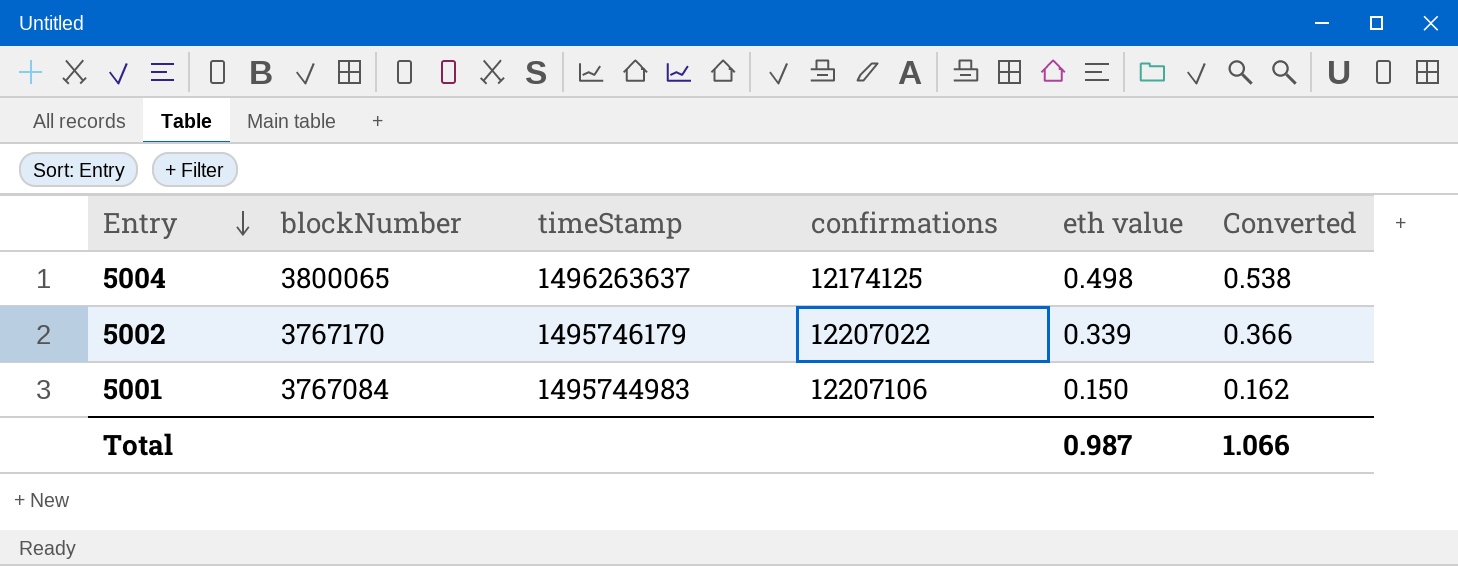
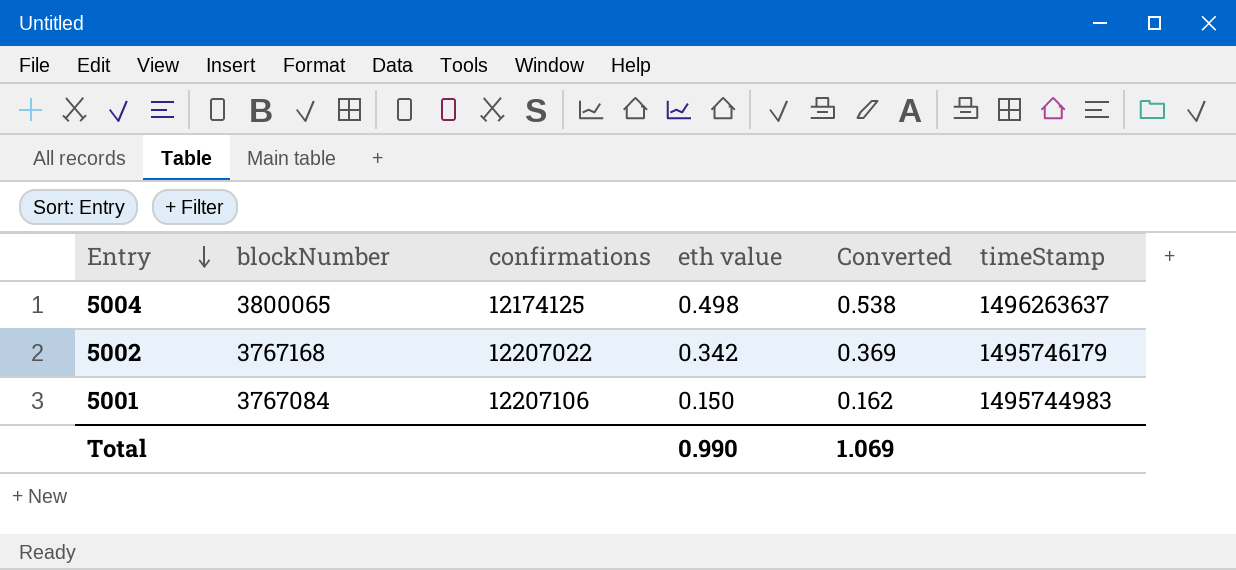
column timeStamp | position: 3 -> 6
5002 | blockNumber: 3767170 -> 3767168
5002 | eth value: 0.339 -> 0.342
5002 | Converted: 0.366 -> 0.369
Total | eth value: 0.987 -> 0.990
Total | Converted: 1.066 -> 1.069

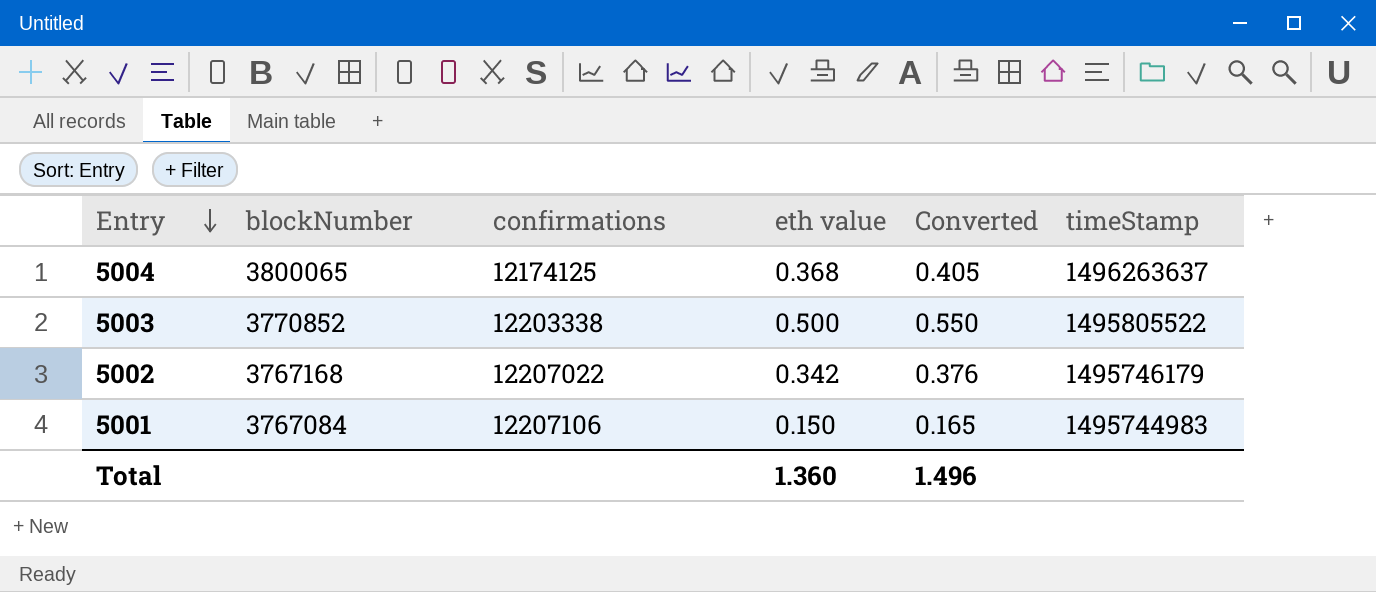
column Converted | formula: [eth value] * 1.08 -> [eth value] * 1.1
5004 | eth value: 0.498 -> 0.368
row 5003: none -> 3770852 | 12203338 | 0.500 | 0.550 | 1495805522
Total | eth value: 0.990 -> 1.360
Total | Converted: 1.069 -> 1.496

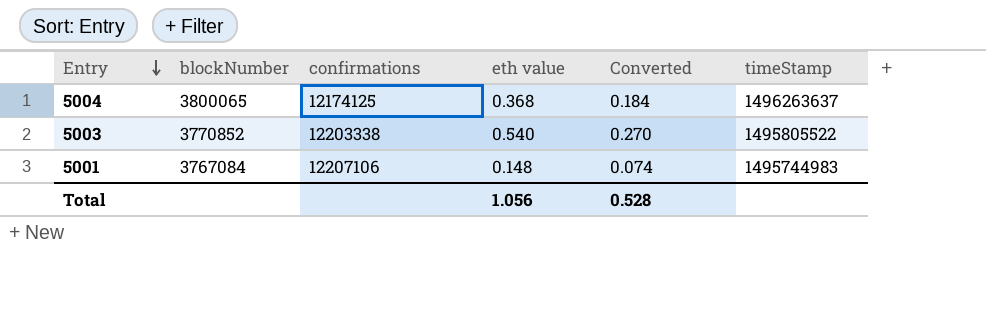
column Converted | formula: [eth value] * 1.1 -> [eth value] * 0.5
row 5002: 3767168 | 12207022 | 0.342 | 0.376 | 1495746179 -> none
5003 | eth value: 0.500 -> 0.540
5001 | eth value: 0.150 -> 0.148
Total | eth value: 1.360 -> 1.056
Total | Converted: 1.496 -> 0.528

